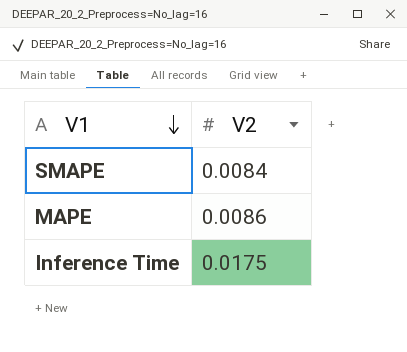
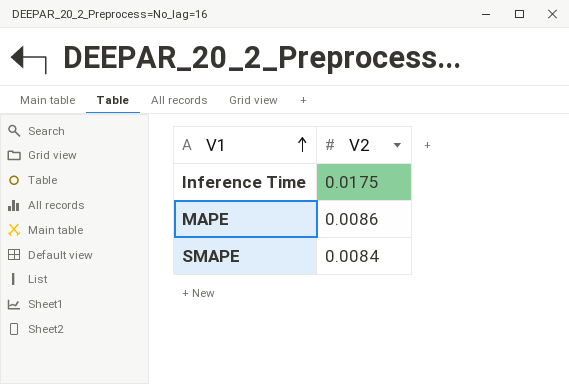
row order: V1 descending -> V1 ascending

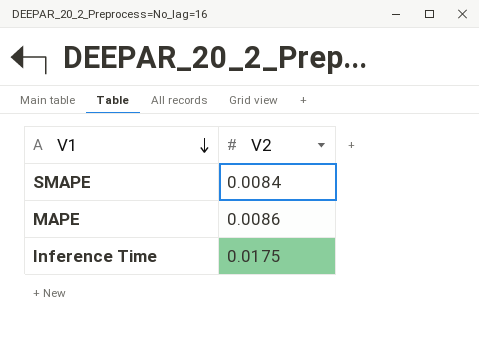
row order: V1 ascending -> V1 descending

